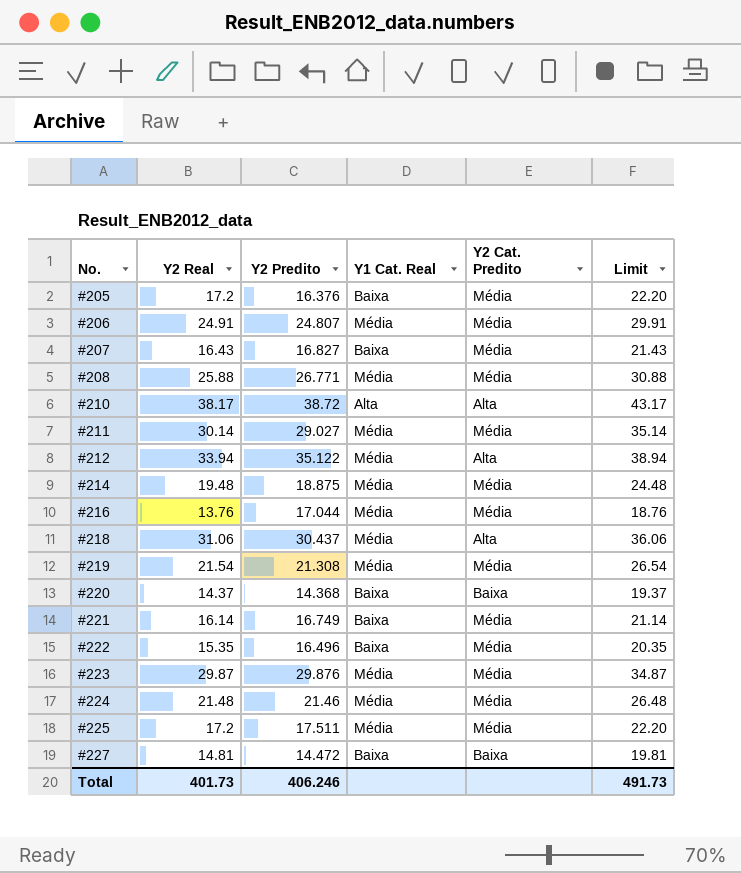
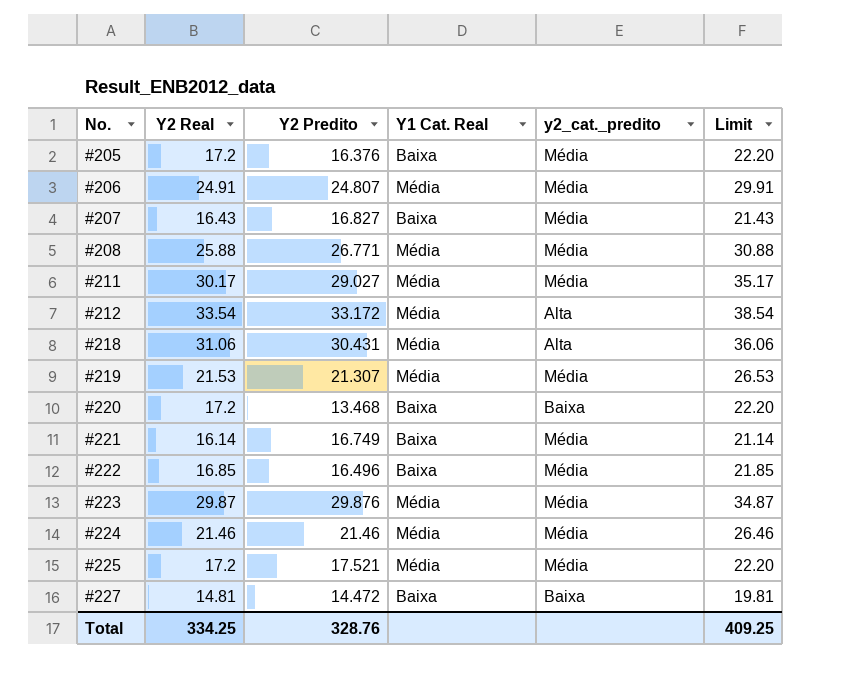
column name: Y2 Cat. Predito -> y2_cat._predito
row #210: 38.17 | 38.72 | Alta | Alta | 43.17 -> none
row #214: 19.48 | 18.875 | Média | Média | 24.48 -> none
row #216: 13.76 | 17.044 | Média | Média | 18.76 -> none
#211 | Y2 Real: 30.14 -> 30.17
#211 | Limit: 35.14 -> 35.17
#212 | Y2 Real: 33.94 -> 33.54
#212 | Y2 Predito: 35.122 -> 33.172
#212 | Limit: 38.94 -> 38.54
#218 | Y2 Predito: 30.437 -> 30.431
#219 | Y2 Real: 21.54 -> 21.53
#219 | Y2 Predito: 21.308 -> 21.307
#219 | Limit: 26.54 -> 26.53
#220 | Y2 Real: 14.37 -> 17.2
#220 | Y2 Predito: 14.368 -> 13.468
#220 | Limit: 19.37 -> 22.20
#222 | Y2 Real: 15.35 -> 16.85
#222 | Limit: 20.35 -> 21.85
#224 | Y2 Real: 21.48 -> 21.46
#224 | Limit: 26.48 -> 26.46
#225 | Y2 Predito: 17.511 -> 17.521
Total | Y2 Real: 401.73 -> 334.25
Total | Y2 Predito: 406.246 -> 328.76
Total | Limit: 491.73 -> 409.25

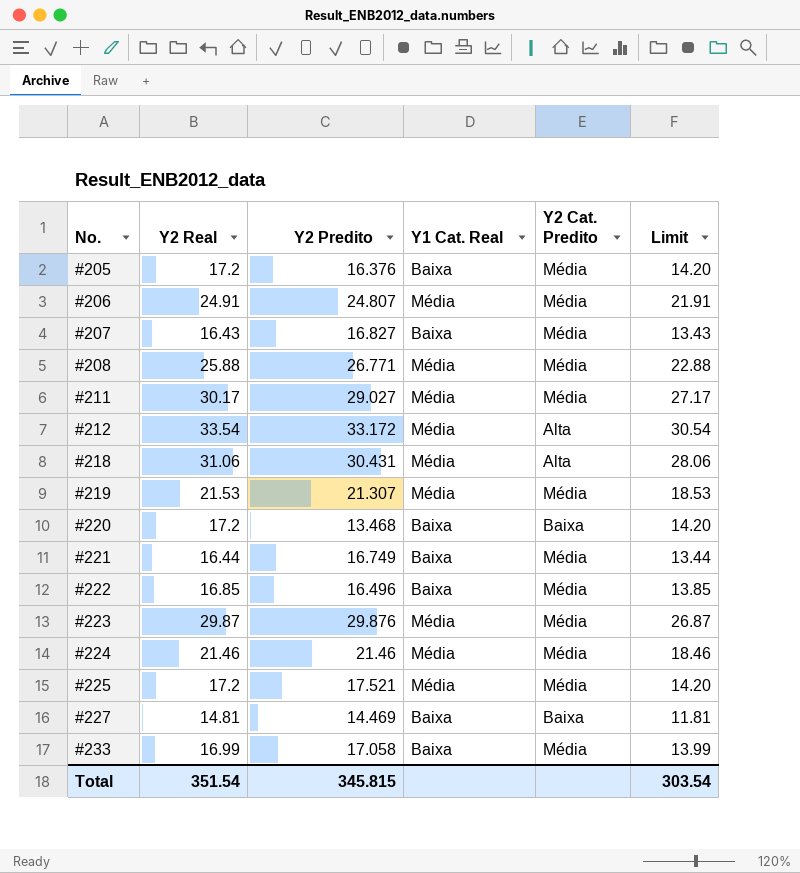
column name: y2_cat._predito -> Y2 Cat. Predito
column Limit | formula: [Y2 Real] + 5 -> [Y2 Real] - 3
#221 | Y2 Real: 16.14 -> 16.44
#227 | Y2 Predito: 14.472 -> 14.469
row #233: none -> 16.99 | 17.058 | Baixa | Média | 13.99
Total | Y2 Real: 334.25 -> 351.54
Total | Y2 Predito: 328.76 -> 345.815
Total | Limit: 409.25 -> 303.54

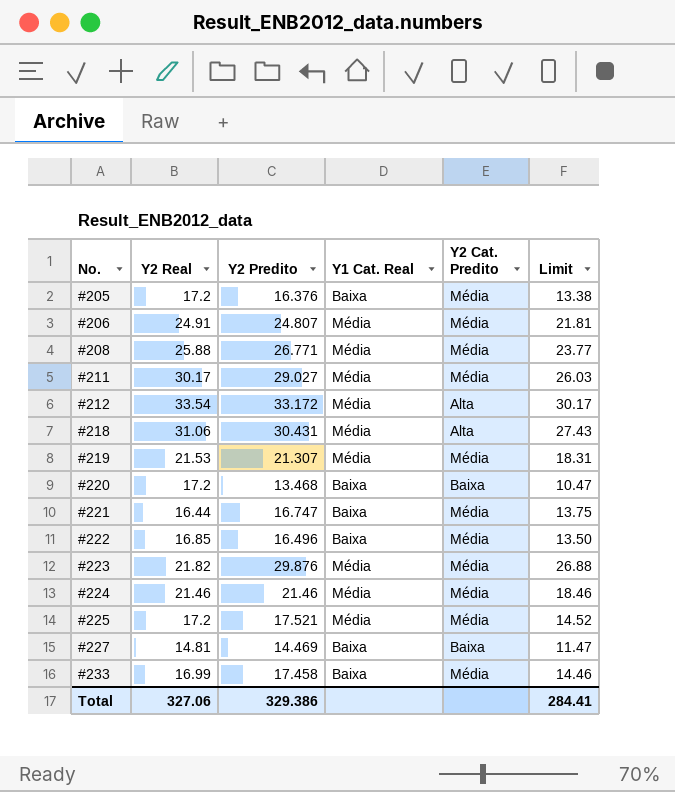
column Limit | formula: [Y2 Real] - 3 -> [Y2 Predito] - 3
row #207: 16.43 | 16.827 | Baixa | Média | 13.43 -> none
#221 | Y2 Predito: 16.749 -> 16.747
#223 | Y2 Real: 29.87 -> 21.82
#233 | Y2 Predito: 17.058 -> 17.458
Total | Y2 Real: 351.54 -> 327.06
Total | Y2 Predito: 345.815 -> 329.386
Total | Limit: 303.54 -> 284.41

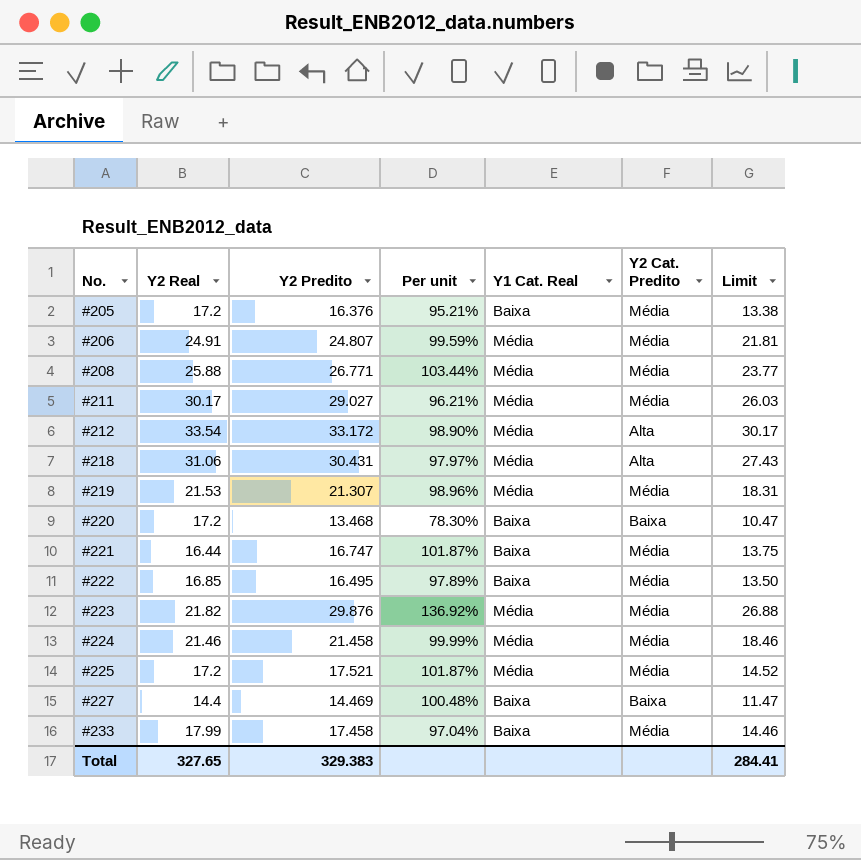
column Per unit | formula: none -> [Y2 Predito] / [Y2 Real]
#222 | Y2 Predito: 16.496 -> 16.495
#224 | Y2 Predito: 21.46 -> 21.458
#227 | Y2 Real: 14.81 -> 14.4
#233 | Y2 Real: 16.99 -> 17.99
Total | Y2 Real: 327.06 -> 327.65
Total | Y2 Predito: 329.386 -> 329.383

